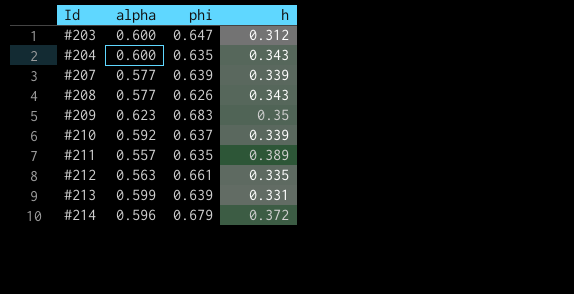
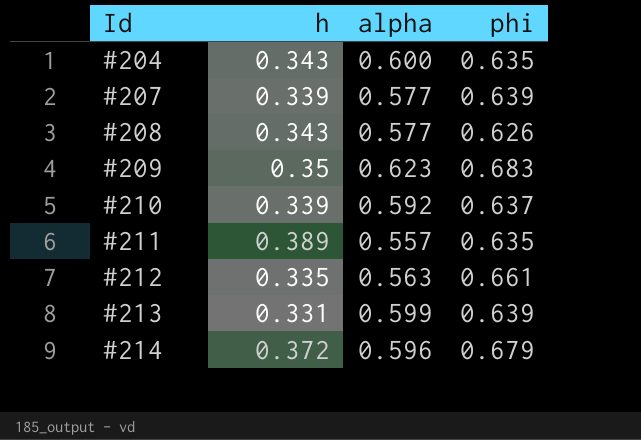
column h | position: 4 -> 2
row #203: 0.600 | 0.647 | 0.312 -> none

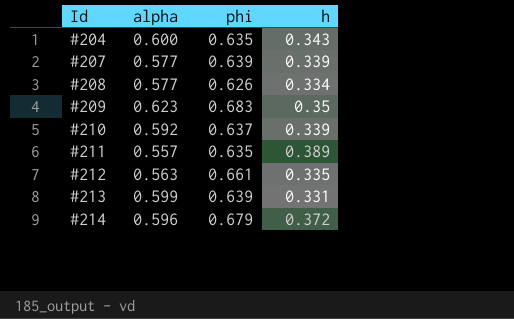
column h | position: 2 -> 4
#208 | h: 0.343 -> 0.334

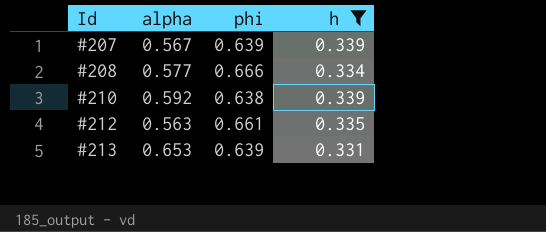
filter: none -> h <= 0.339
#207 | alpha: 0.577 -> 0.567
#208 | phi: 0.626 -> 0.666
#210 | phi: 0.637 -> 0.638
#213 | alpha: 0.599 -> 0.653

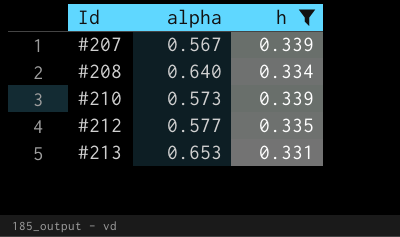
column phi | position: 3 -> none
#208 | alpha: 0.577 -> 0.640
#210 | alpha: 0.592 -> 0.573
#212 | alpha: 0.563 -> 0.577

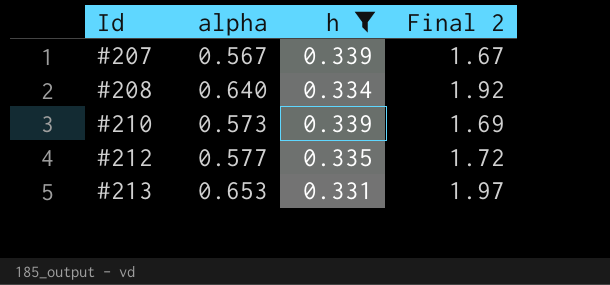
column Final 2 | formula: none -> [alpha] / [h]

